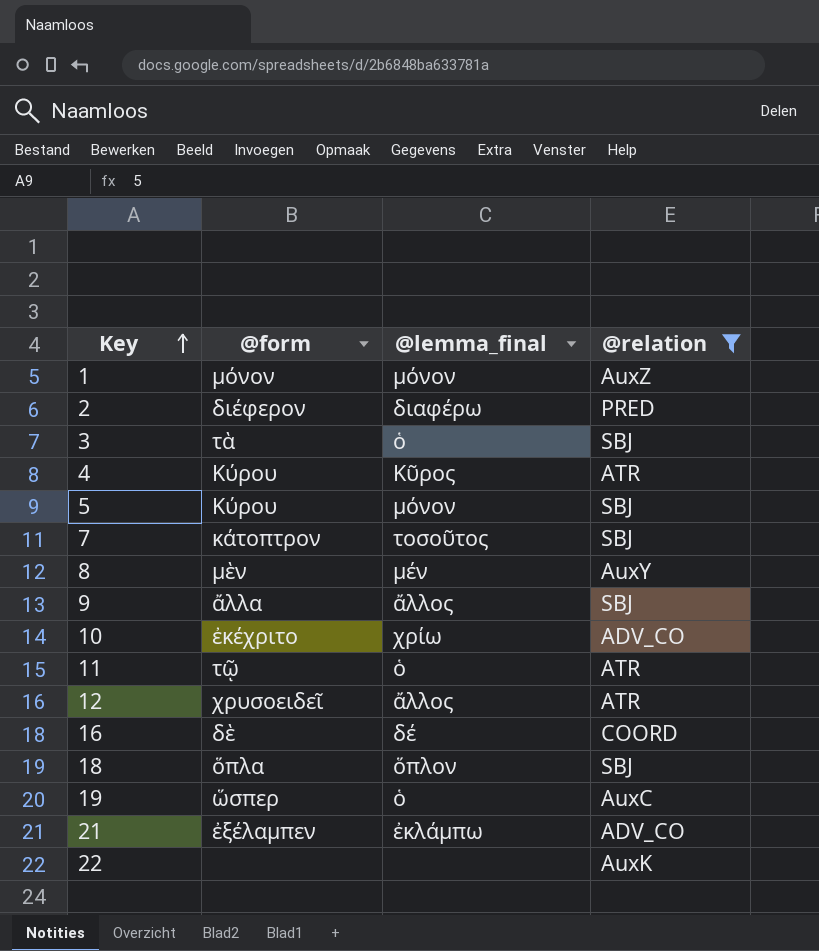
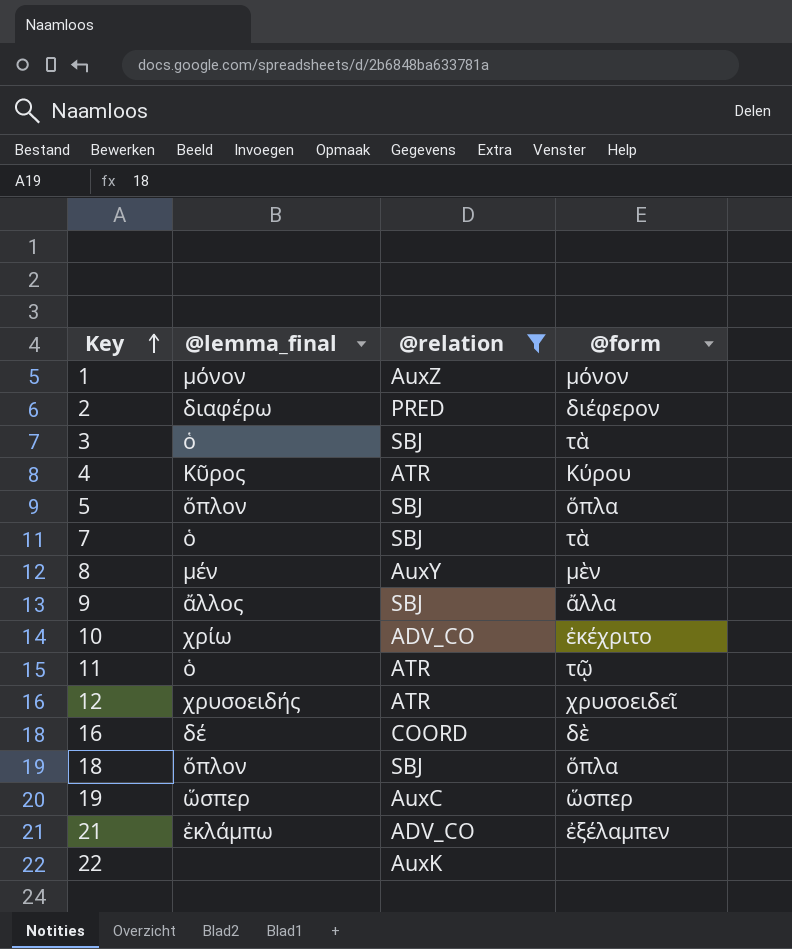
column @form | position: 2 -> 4
5 | @lemma_final: μόνον -> ὅπλον
5 | @form: Κύρου -> ὅπλα
7 | @lemma_final: τοσοῦτος -> ὁ
7 | @form: κάτοπτρον -> τὰ
12 | @lemma_final: ἄλλος -> χρυσοειδής
19 | @lemma_final: ὁ -> ὥσπερ

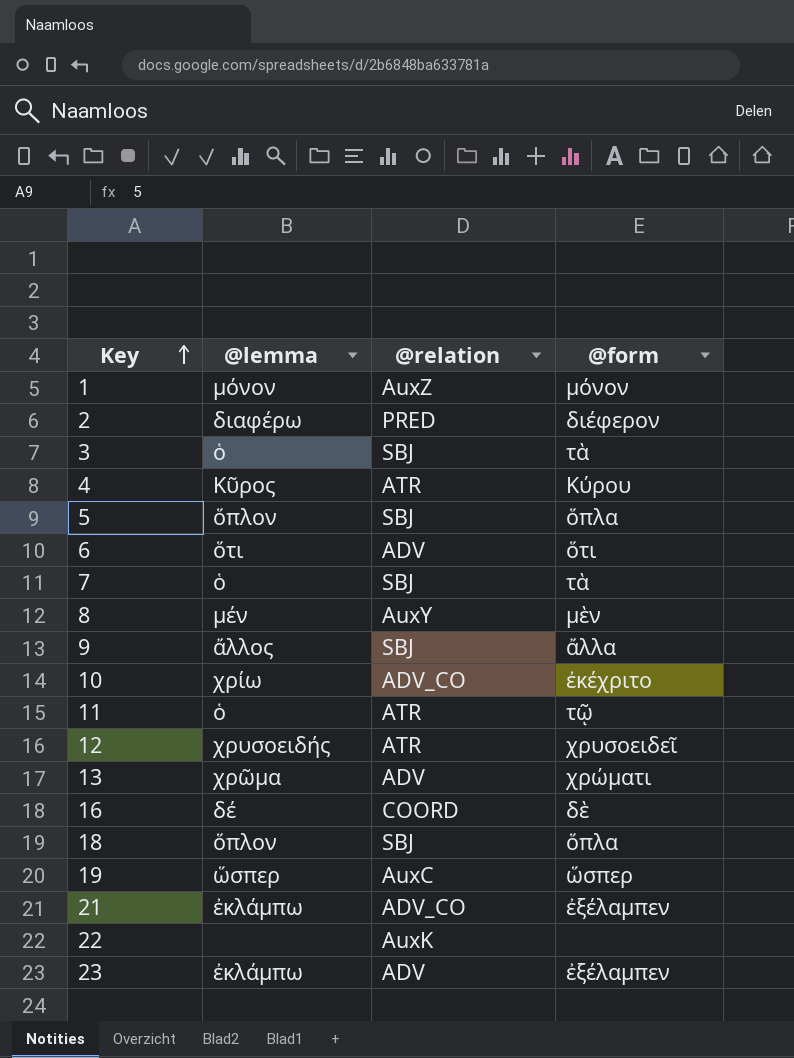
filter: @relation != ADV -> none
column name: @lemma_final -> @lemma

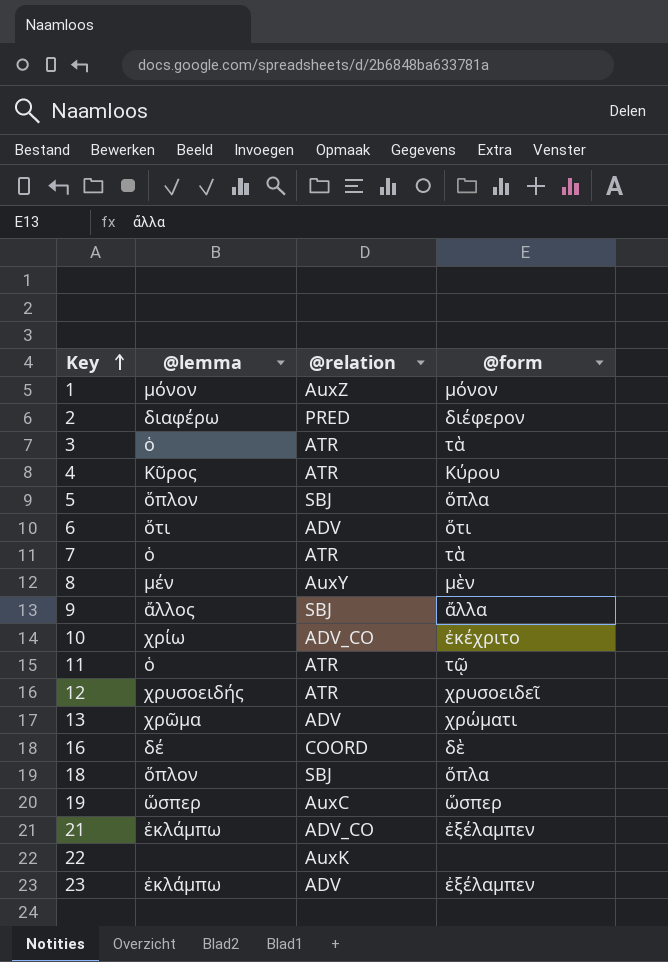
3 | @relation: SBJ -> ATR
7 | @relation: SBJ -> ATR

